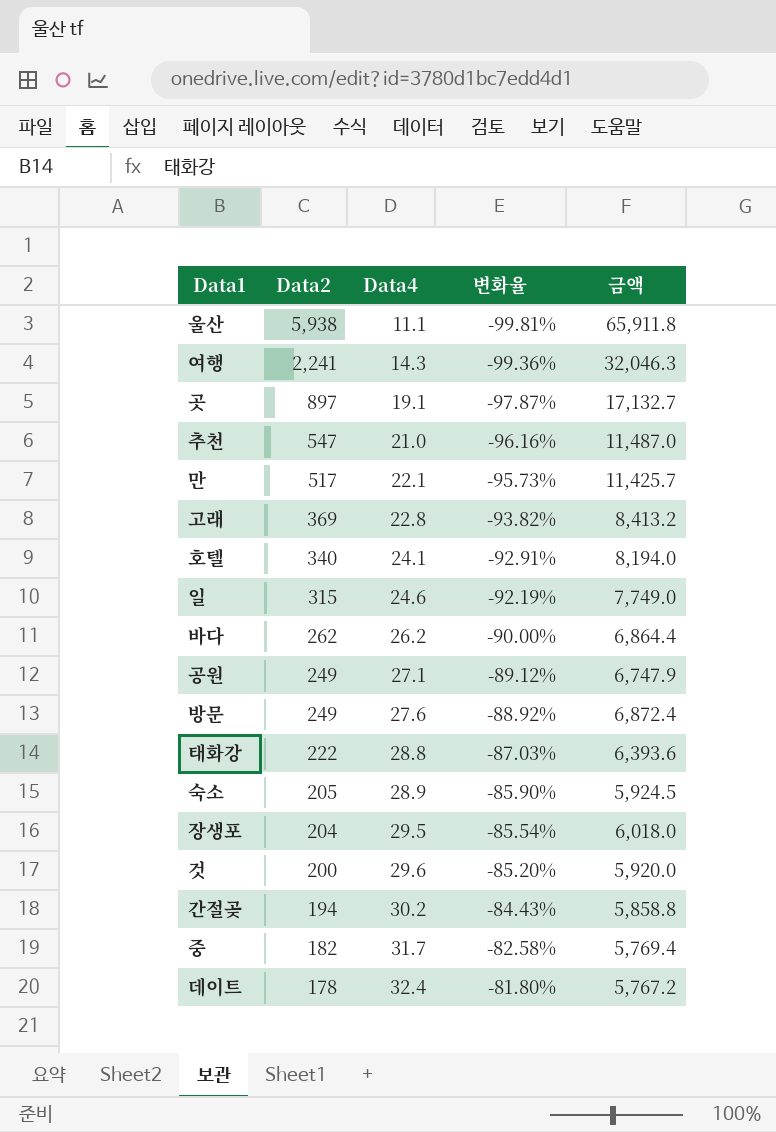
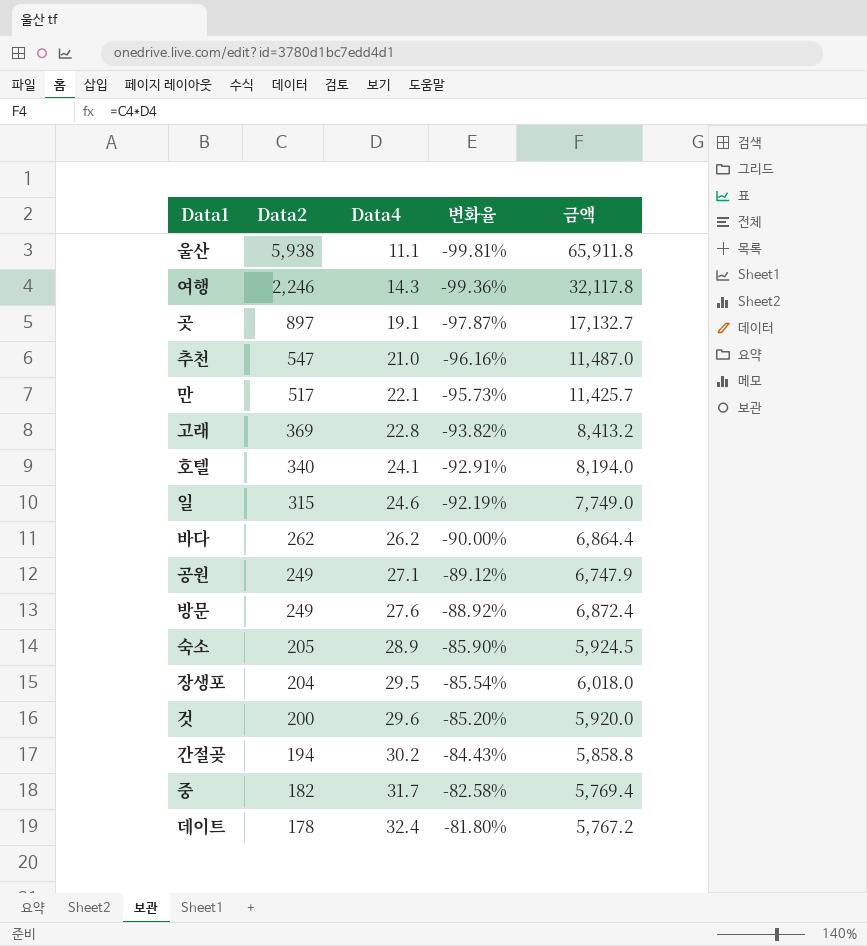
row 태화강: 222 | 28.8 | -87.03% | 6,393.6 -> none
여행 | Data2: 2,241 -> 2,246
여행 | 금액: 32,046.3 -> 32,117.8

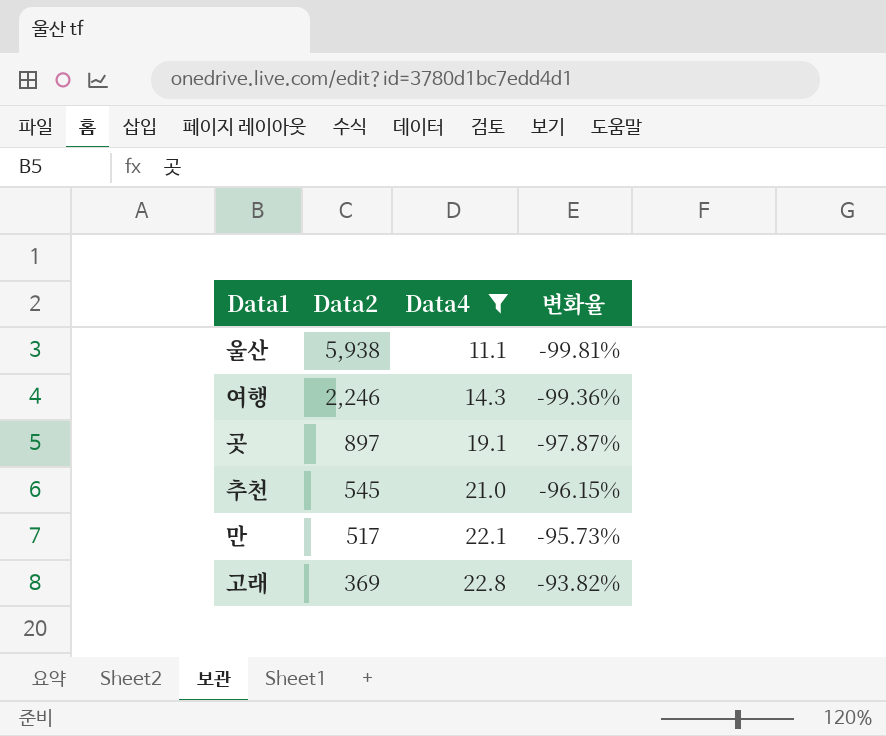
filter: none -> Data4 <= 22.8
column 금액 | formula: [Data2] * [Data4] -> none
추천 | Data2: 547 -> 545
추천 | 변화율: -96.16% -> -96.15%

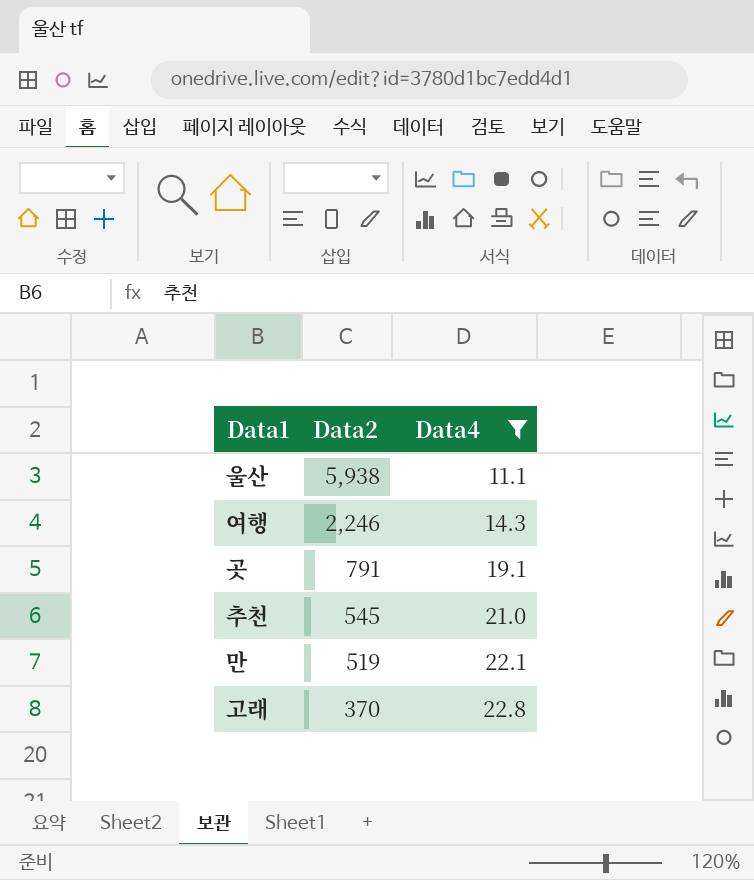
column 변화율 | formula: ([Data4] - [Data2]) / [Data2] -> none
곳 | Data2: 897 -> 791
만 | Data2: 517 -> 519
고래 | Data2: 369 -> 370

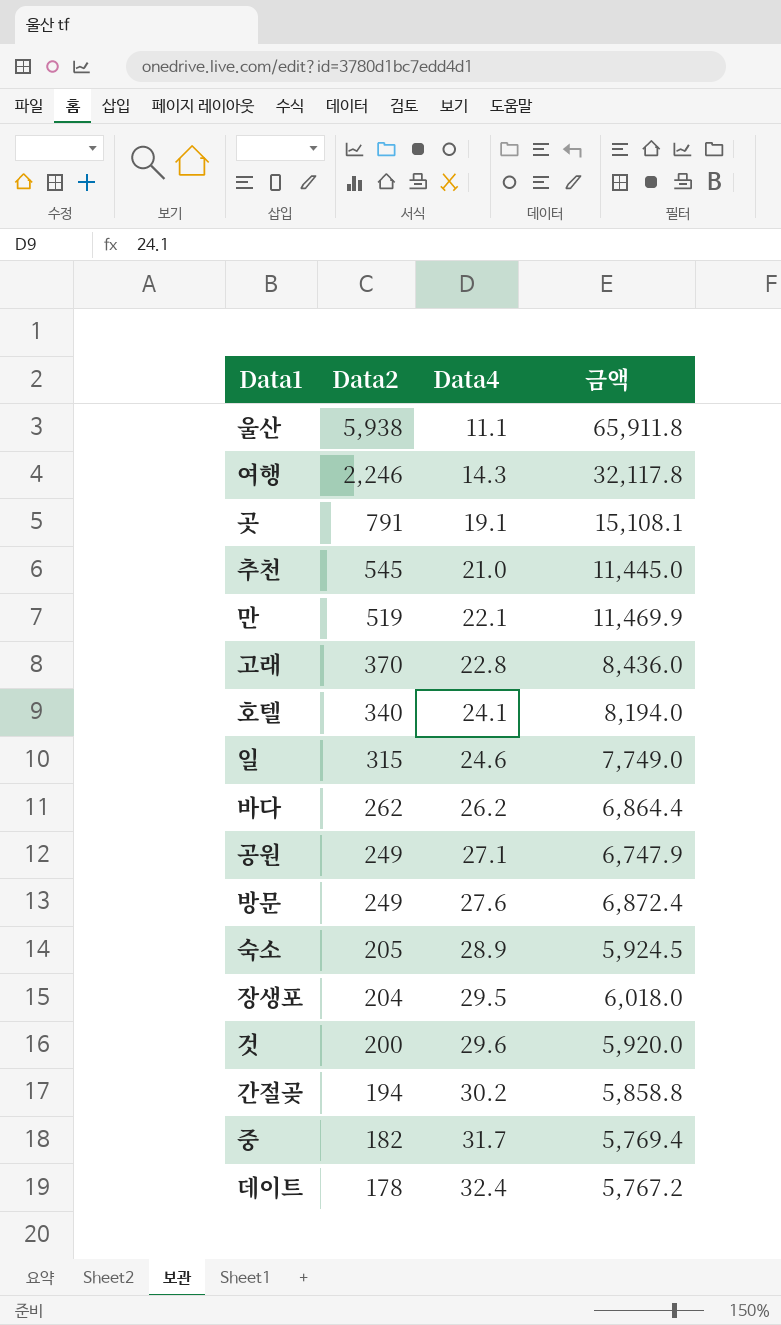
filter: Data4 <= 22.8 -> none
column 금액 | formula: none -> [Data2] * [Data4]

